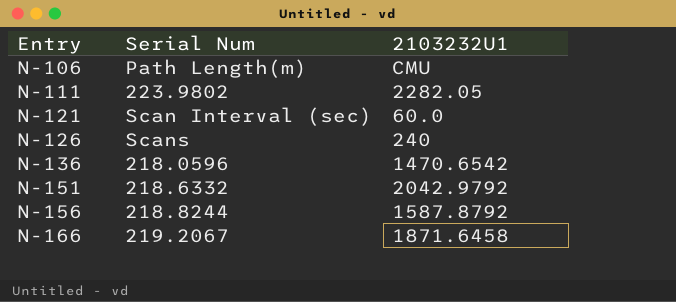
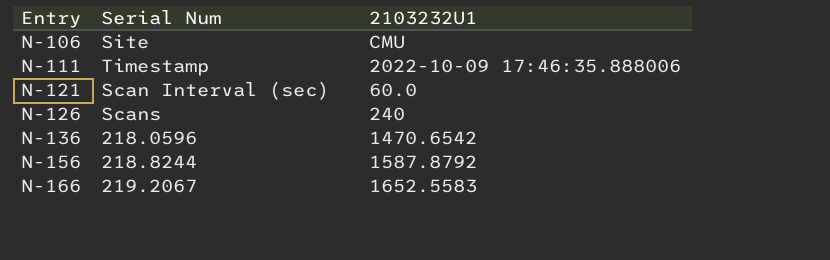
row N-151: 218.6332 | 2042.9792 -> none
N-106 | Serial Num: Path Length(m) -> Site
N-111 | Serial Num: 223.9802 -> Timestamp
N-111 | 2103232U1: 2282.05 -> 2022-10-09 17:46:35.888006
N-166 | 2103232U1: 1871.6458 -> 1652.5583

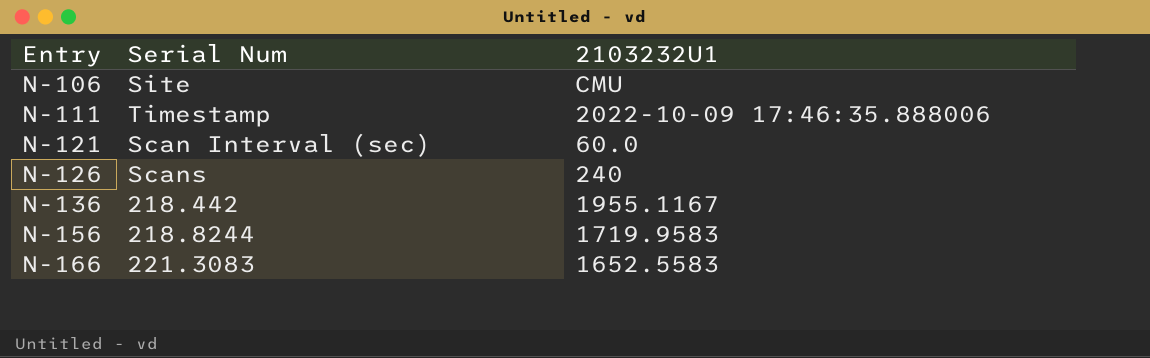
N-136 | Serial Num: 218.0596 -> 218.442
N-136 | 2103232U1: 1470.6542 -> 1955.1167
N-156 | 2103232U1: 1587.8792 -> 1719.9583
N-166 | Serial Num: 219.2067 -> 221.3083

